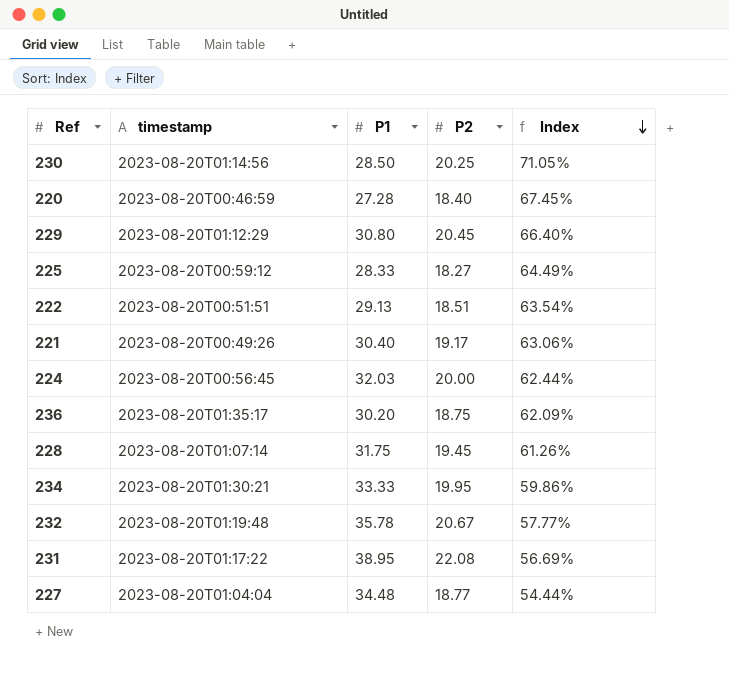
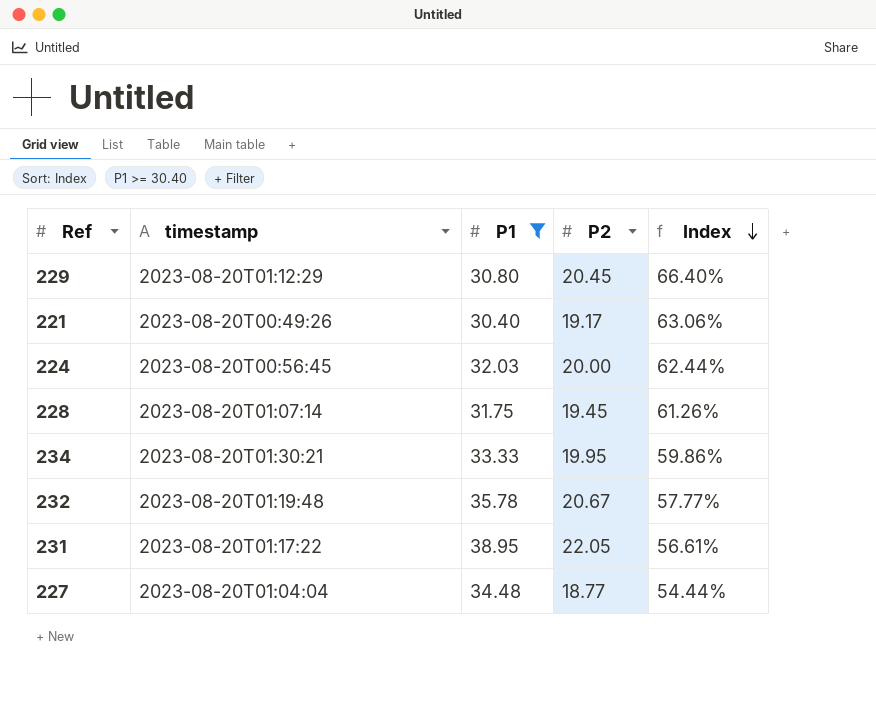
filter: none -> P1 >= 30.40
231 | P2: 22.08 -> 22.05
231 | Index: 56.69% -> 56.61%

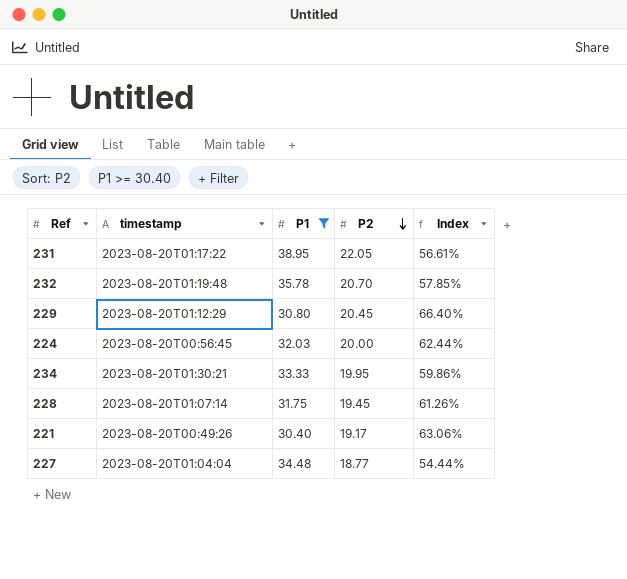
row order: Index descending -> P2 descending
232 | P2: 20.67 -> 20.70
232 | Index: 57.77% -> 57.85%

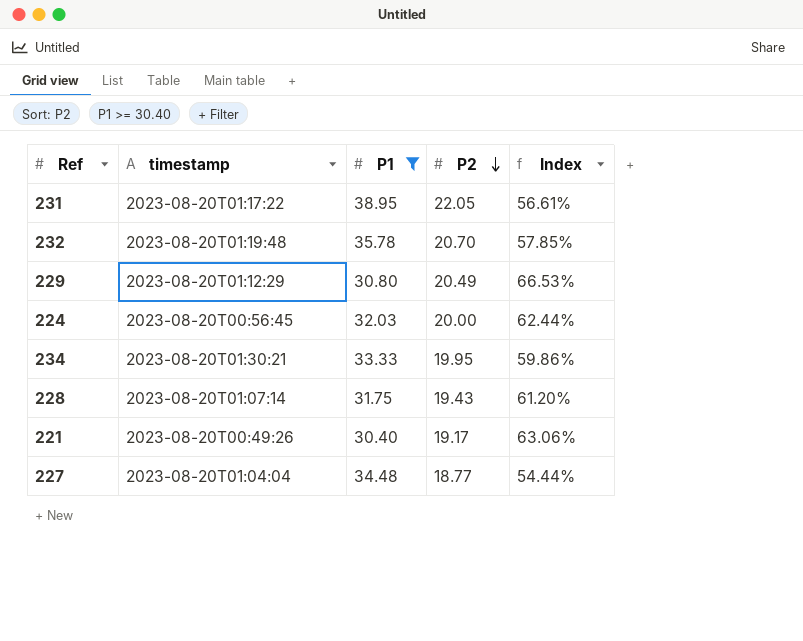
229 | P2: 20.45 -> 20.49
229 | Index: 66.40% -> 66.53%
228 | P2: 19.45 -> 19.43
228 | Index: 61.26% -> 61.20%

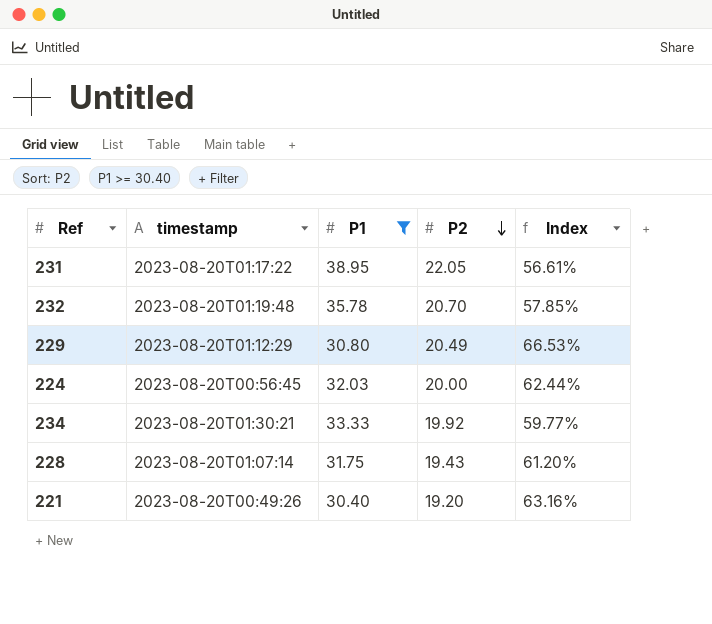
row 227: 2023-08-20T01:04:04 | 34.48 | 18.77 | 54.44% -> none
234 | P2: 19.95 -> 19.92
234 | Index: 59.86% -> 59.77%
221 | P2: 19.17 -> 19.20
221 | Index: 63.06% -> 63.16%

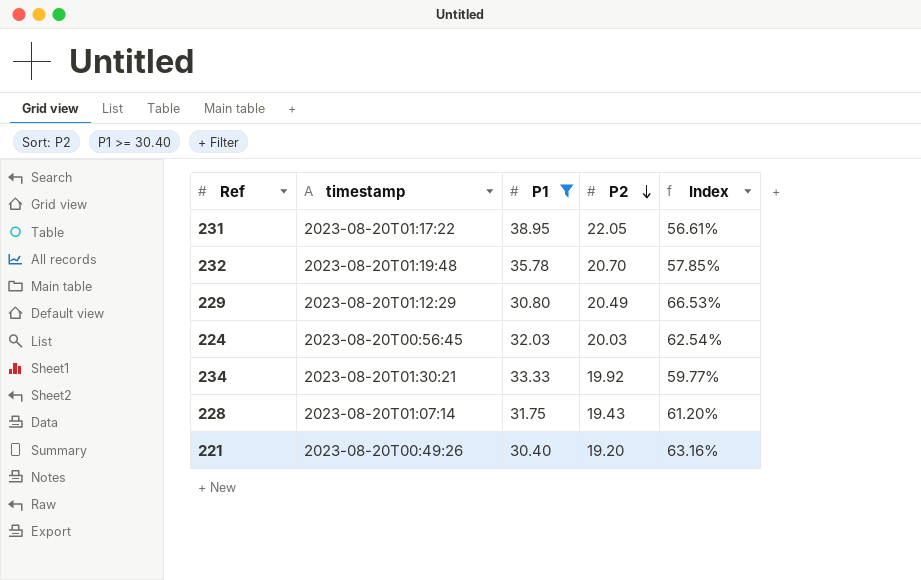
224 | P2: 20.00 -> 20.03
224 | Index: 62.44% -> 62.54%

